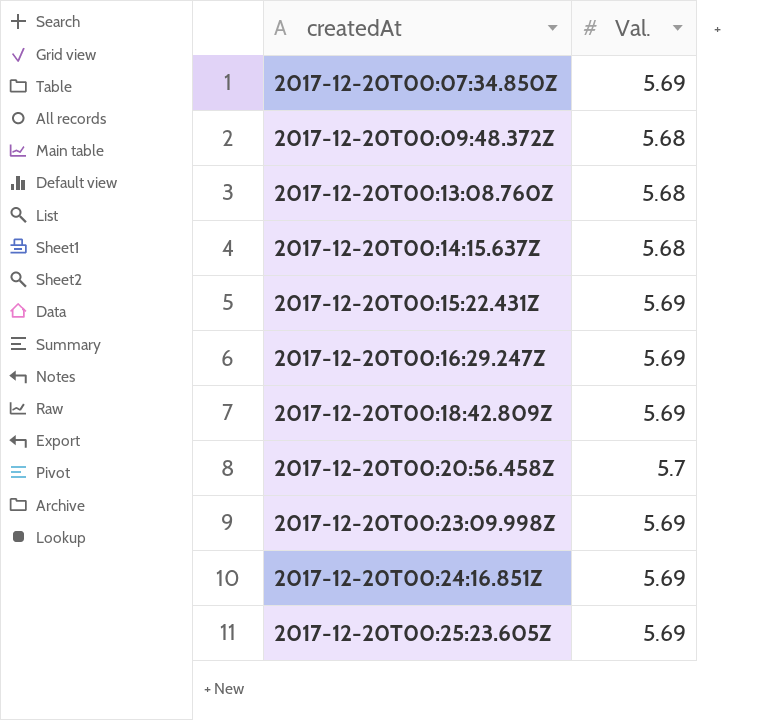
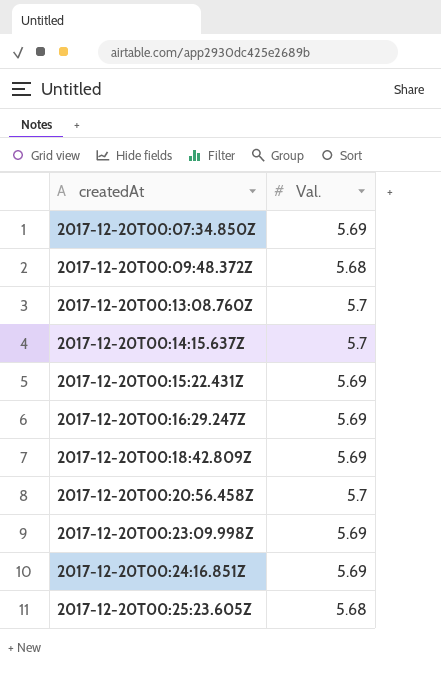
2017-12-20T00:13:08.760Z | Val.: 5.68 -> 5.7
2017-12-20T00:14:15.637Z | Val.: 5.68 -> 5.7
2017-12-20T00:25:23.605Z | Val.: 5.69 -> 5.68

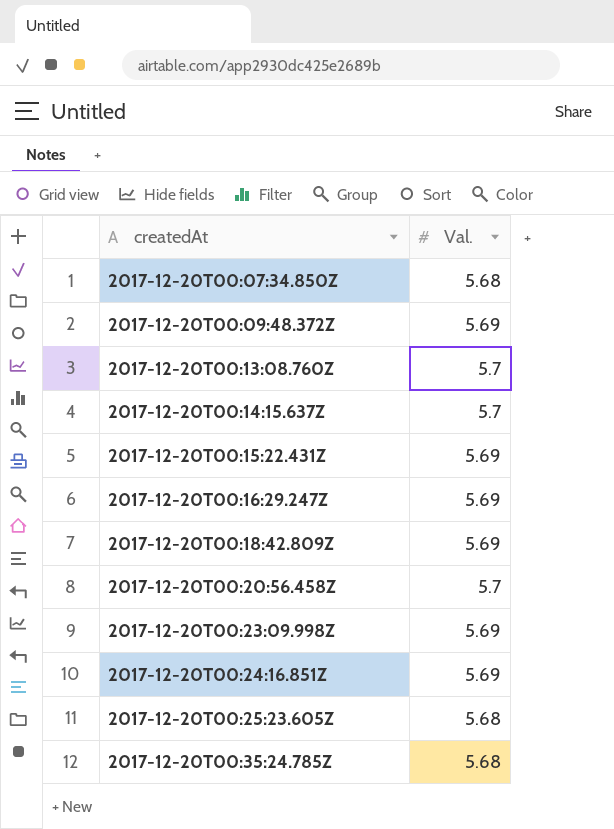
2017-12-20T00:07:34.850Z | Val.: 5.69 -> 5.68
2017-12-20T00:09:48.372Z | Val.: 5.68 -> 5.69
row 2017-12-20T00:35:24.785Z: none -> 5.68

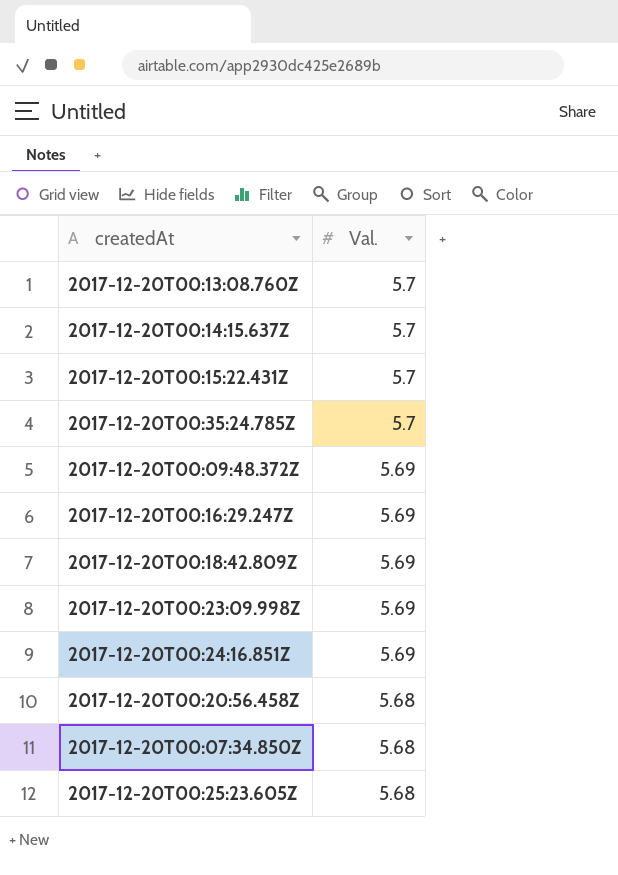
row order: createdAt ascending -> Val. descending
2017-12-20T00:15:22.431Z | Val.: 5.69 -> 5.7
2017-12-20T00:35:24.785Z | Val.: 5.68 -> 5.7
2017-12-20T00:20:56.458Z | Val.: 5.7 -> 5.68

